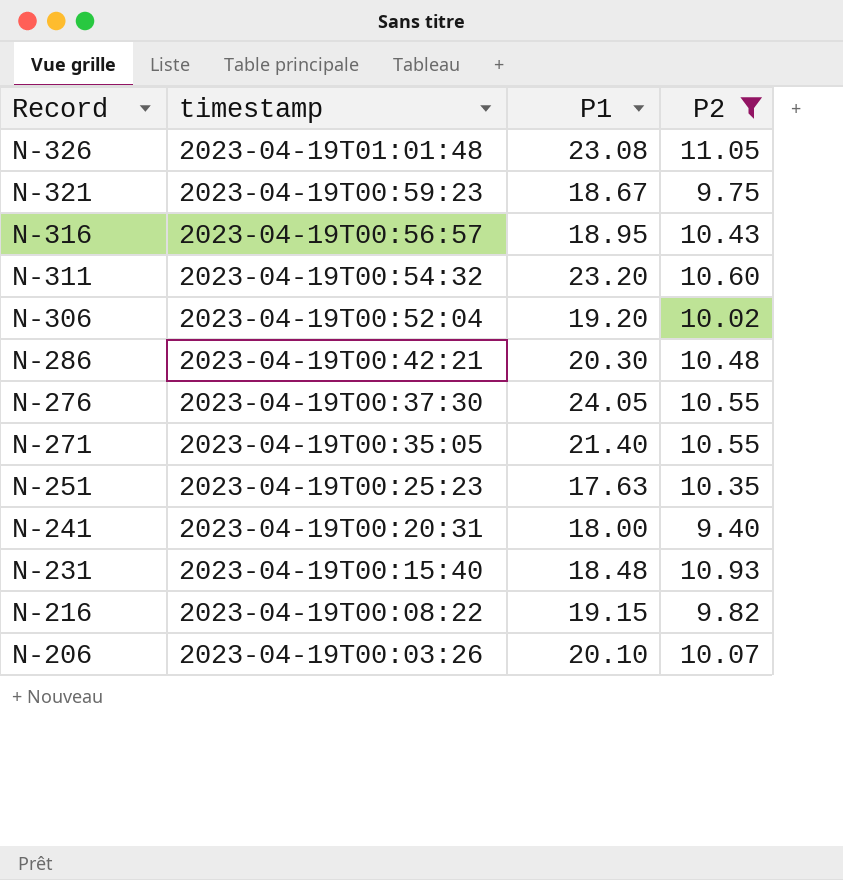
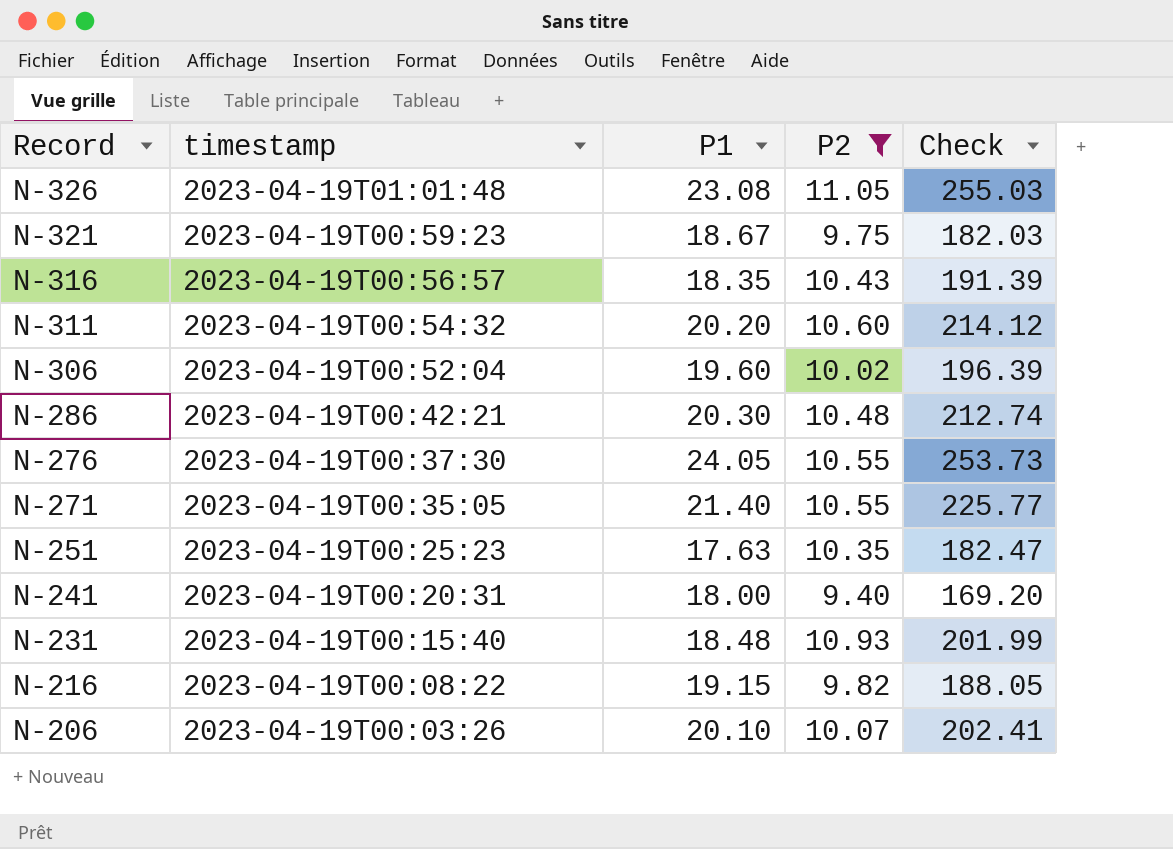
column Check | formula: none -> [P1] * [P2]
N-316 | P1: 18.95 -> 18.35
N-311 | P1: 23.20 -> 20.20
N-306 | P1: 19.20 -> 19.60

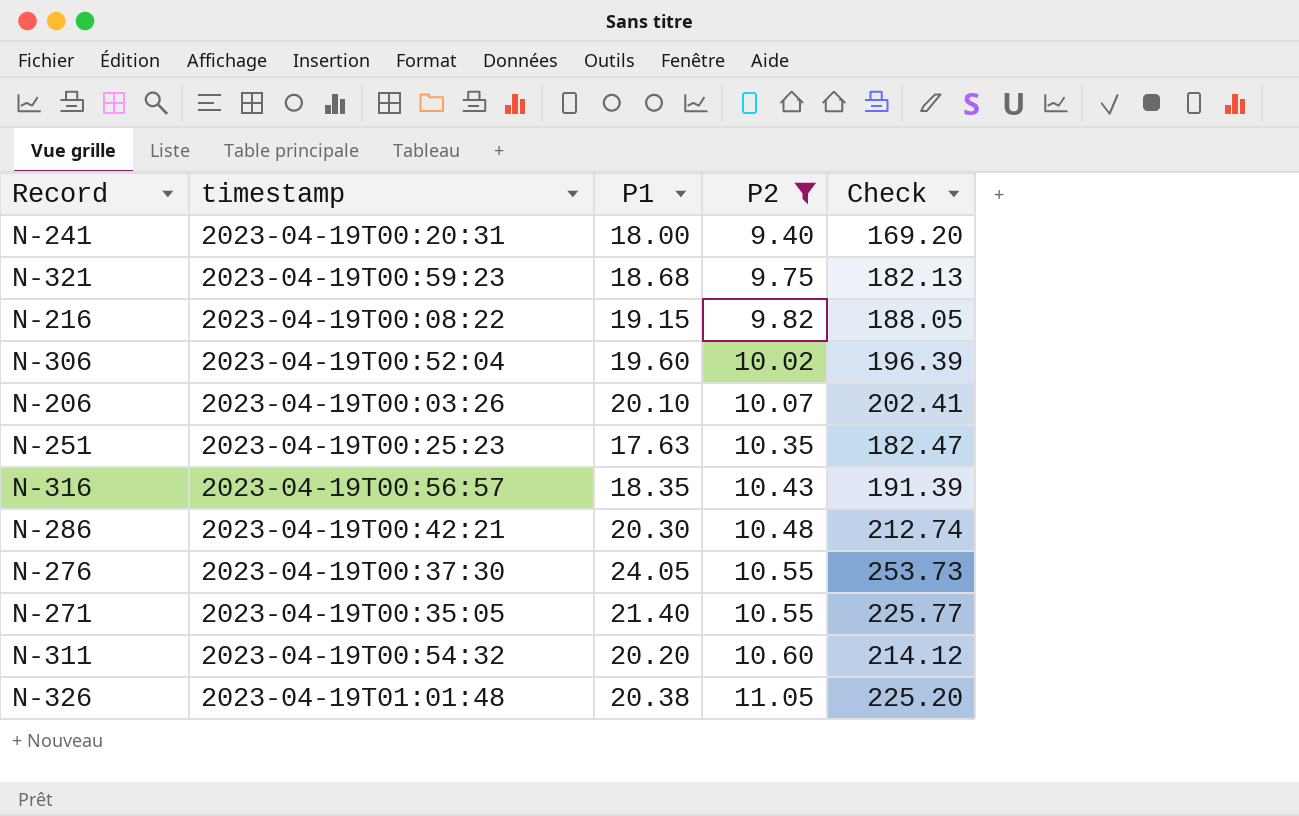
row order: Record descending -> P2 ascending
row N-231: 2023-04-19T00:15:40 | 18.48 | 10.93 | 201.99 -> none
N-321 | P1: 18.67 -> 18.68
N-321 | Check: 182.03 -> 182.13
N-326 | P1: 23.08 -> 20.38
N-326 | Check: 255.03 -> 225.20

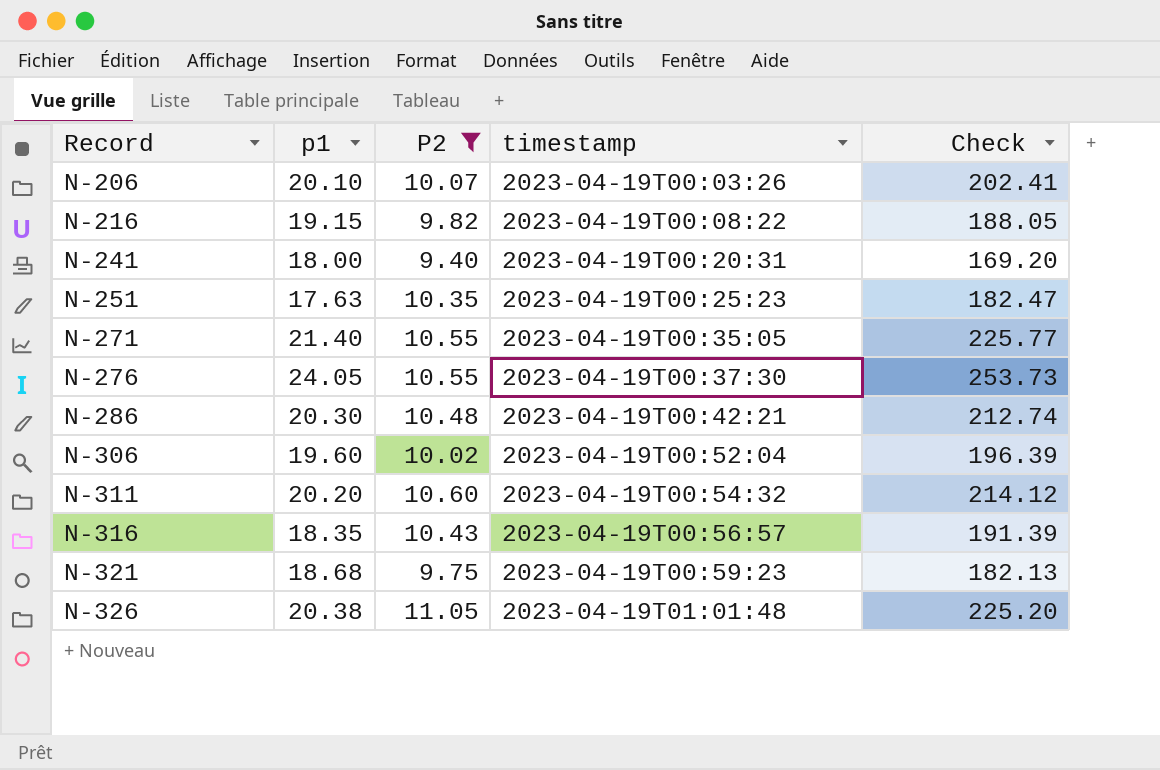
row order: P2 ascending -> Record ascending
column name: P1 -> p1
column timestamp | position: 2 -> 4

